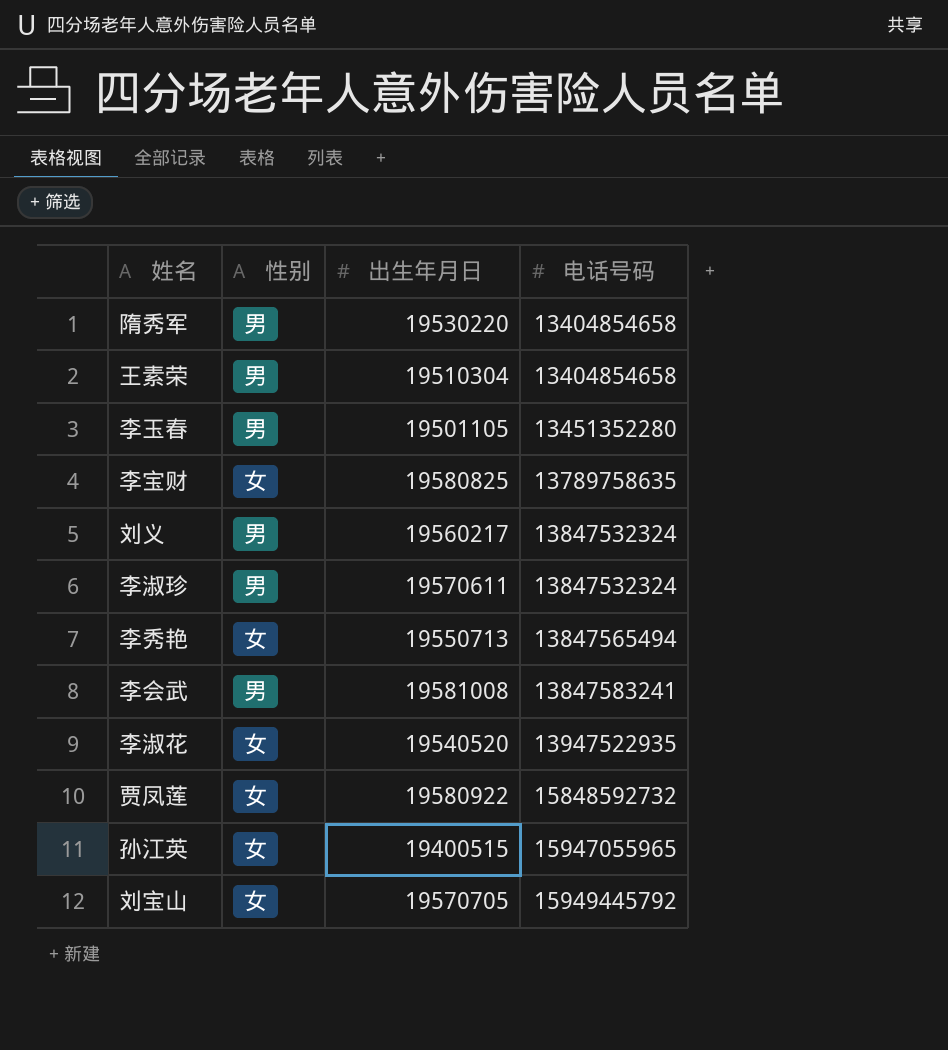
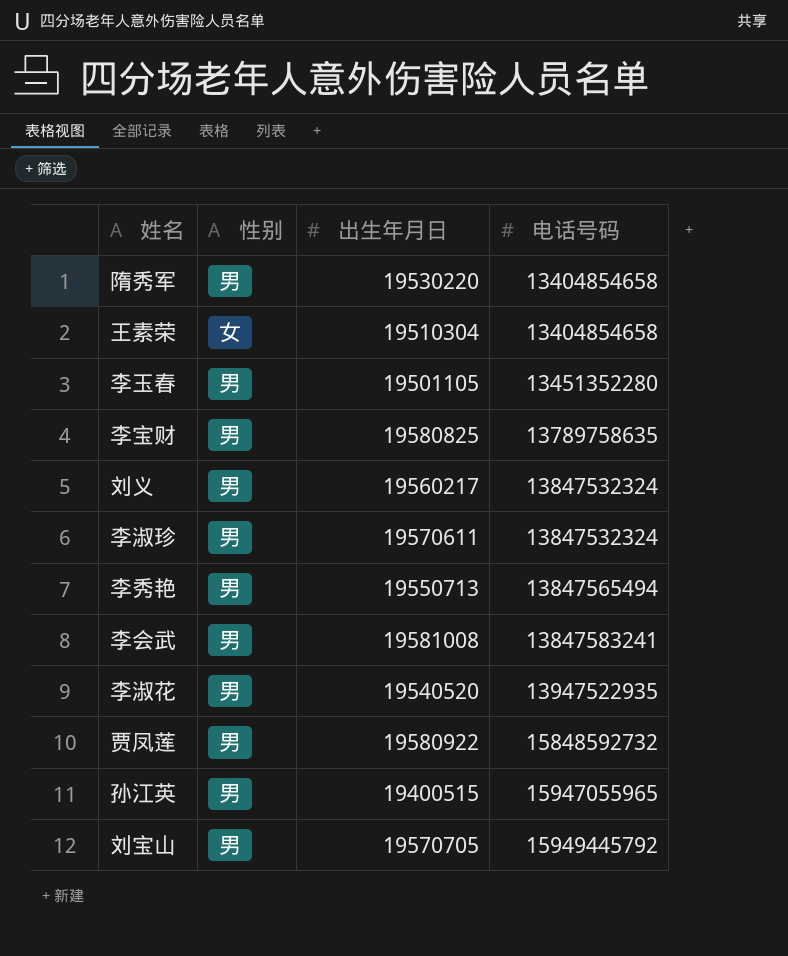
王素荣 | 性别: 男 -> 女
李宝财 | 性别: 女 -> 男
李秀艳 | 性别: 女 -> 男
李淑花 | 性别: 女 -> 男
贾凤莲 | 性别: 女 -> 男
孙江英 | 性别: 女 -> 男
刘宝山 | 性别: 女 -> 男

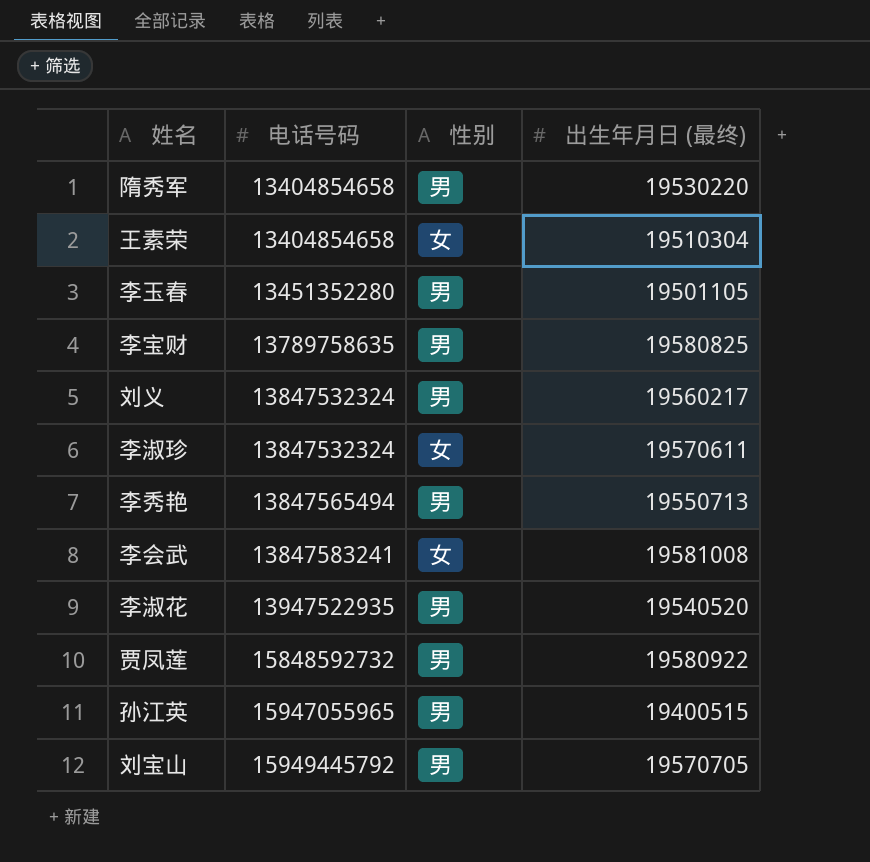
column 电话号码 | position: 4 -> 2
column name: 出生年月日 -> 出生年月日 (最终)
李淑珍 | 性别: 男 -> 女
李会武 | 性别: 男 -> 女

